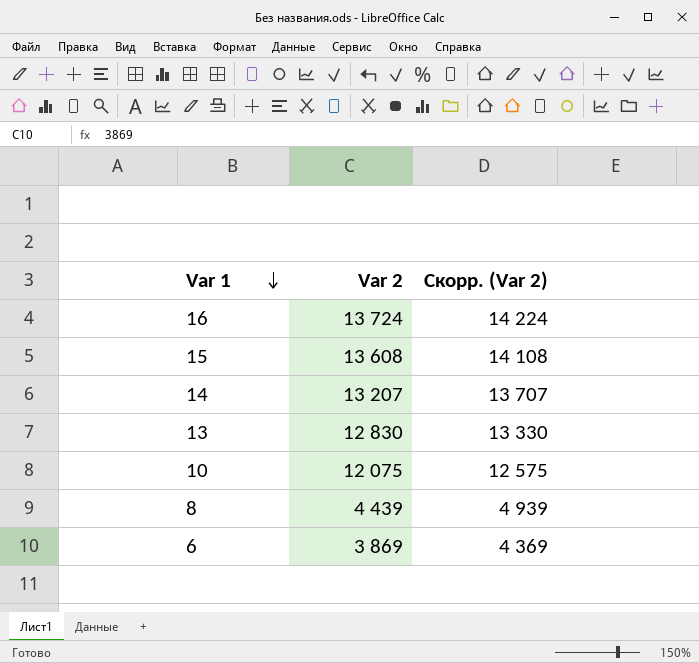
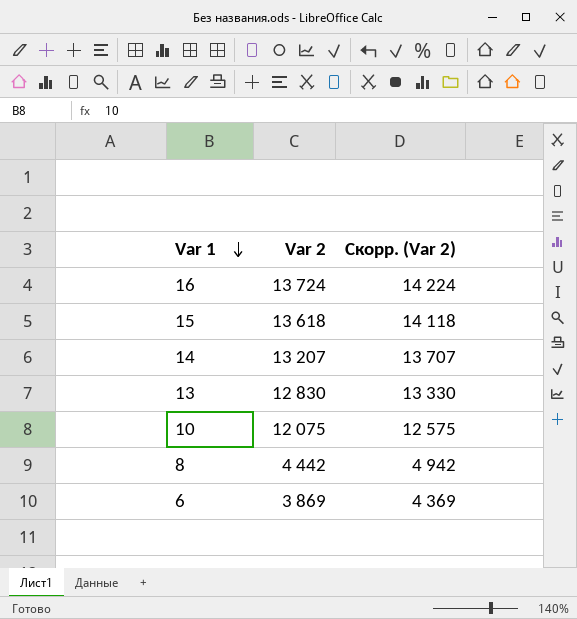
15 | Var 2: 13 608 -> 13 618
15 | Скорр. (Var 2): 14 108 -> 14 118
8 | Var 2: 4 439 -> 4 442
8 | Скорр. (Var 2): 4 939 -> 4 942

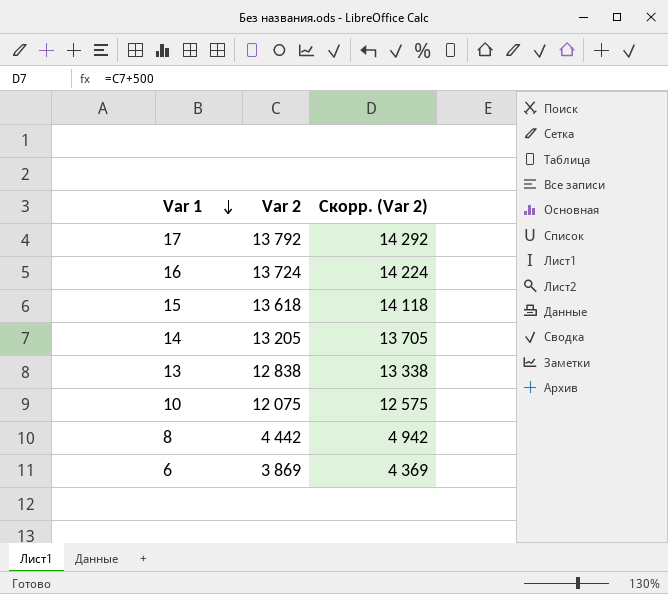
row 17: none -> 13 792 | 14 292
14 | Var 2: 13 207 -> 13 205
14 | Скорр. (Var 2): 13 707 -> 13 705
13 | Var 2: 12 830 -> 12 838
13 | Скорр. (Var 2): 13 330 -> 13 338

